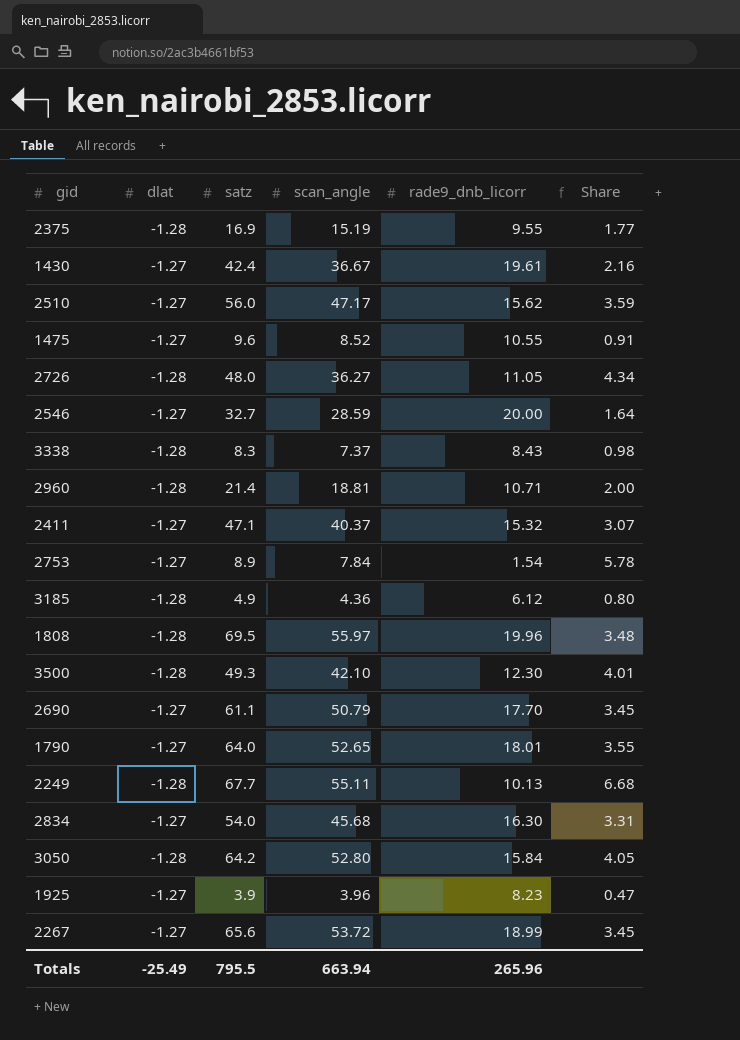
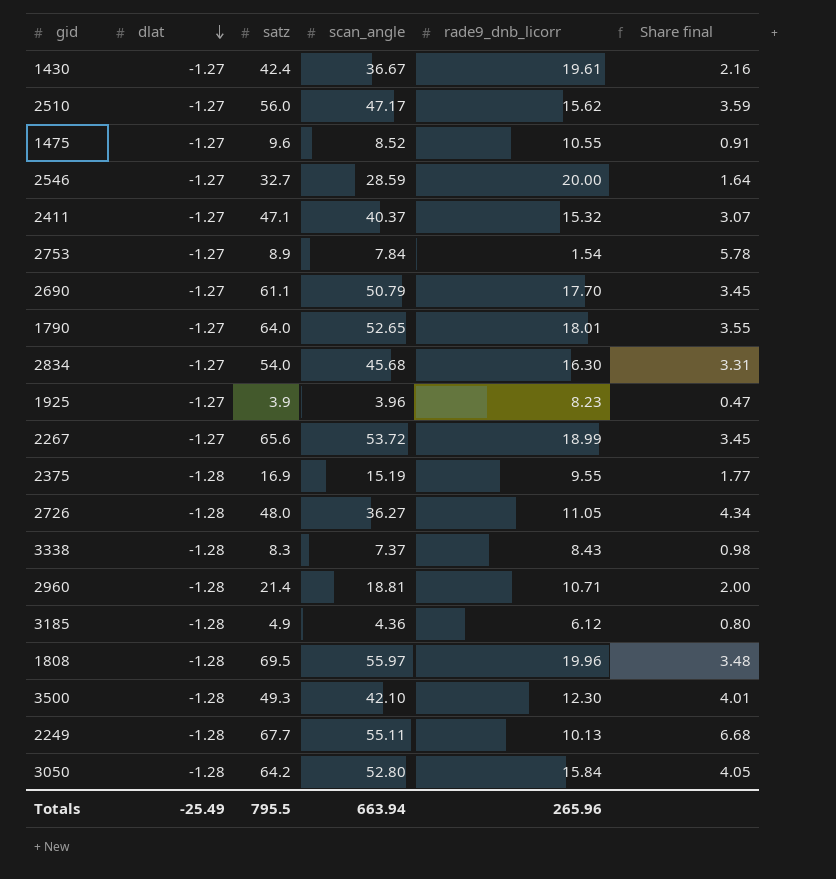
row order: none -> dlat descending
column name: Share -> Share final

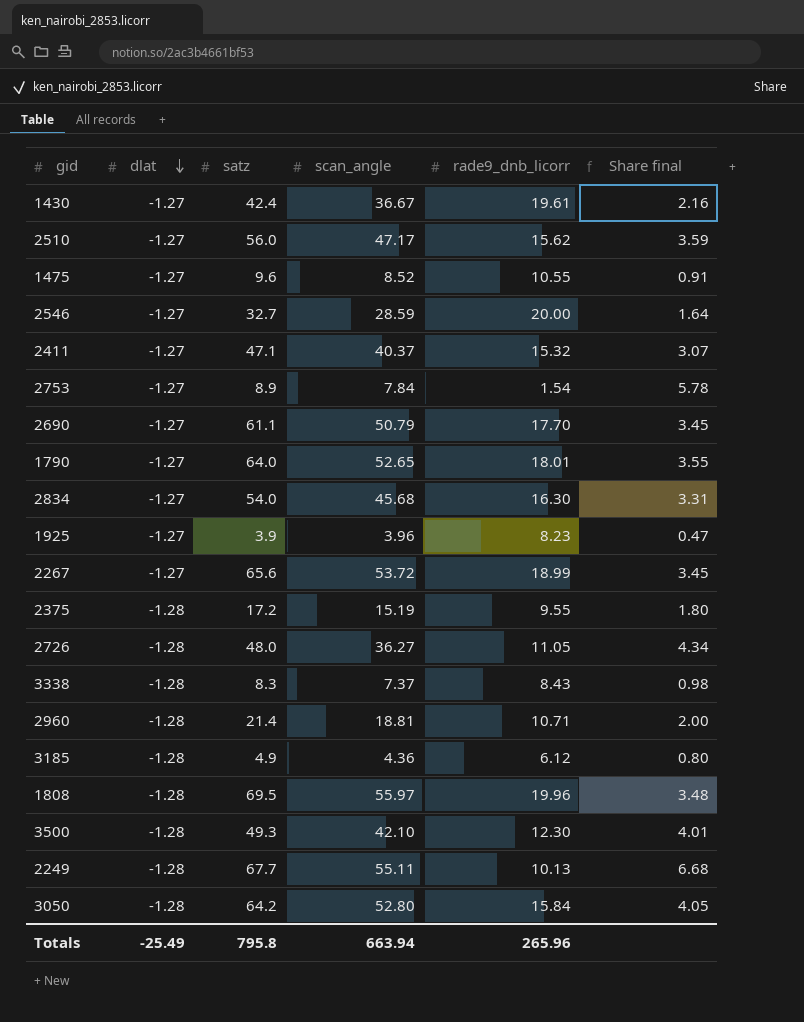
2375 | satz: 16.9 -> 17.2
2375 | Share final: 1.77 -> 1.80
Totals | satz: 795.5 -> 795.8

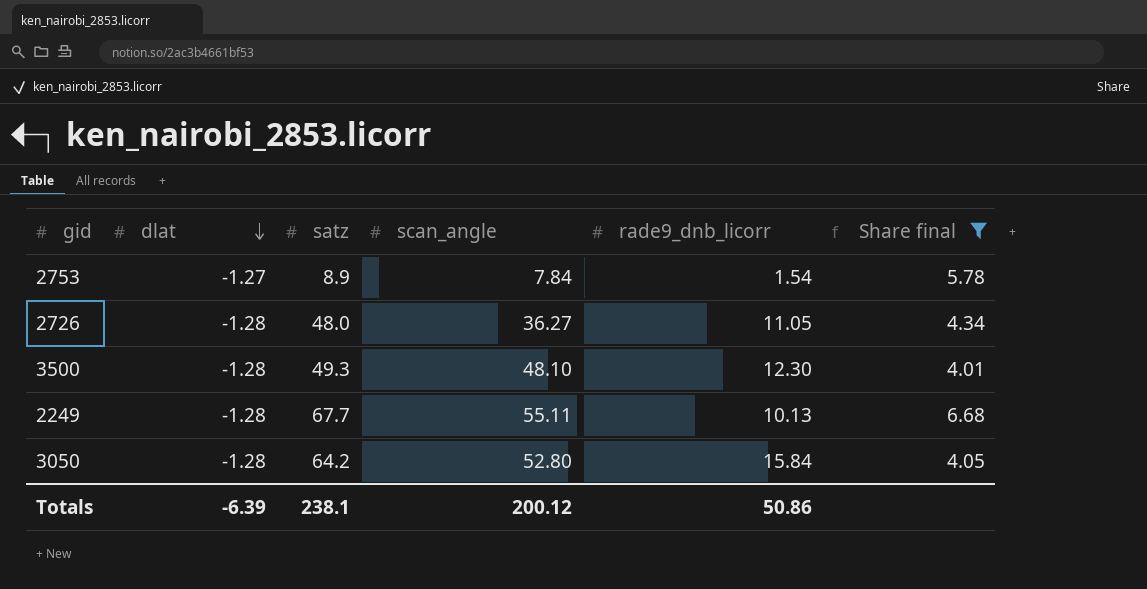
filter: none -> Share final >= 4.01
3500 | scan_angle: 42.10 -> 48.10
Totals | dlat: -25.49 -> -6.39
Totals | satz: 795.8 -> 238.1
Totals | scan_angle: 663.94 -> 200.12
Totals | rade9_dnb_licorr: 265.96 -> 50.86

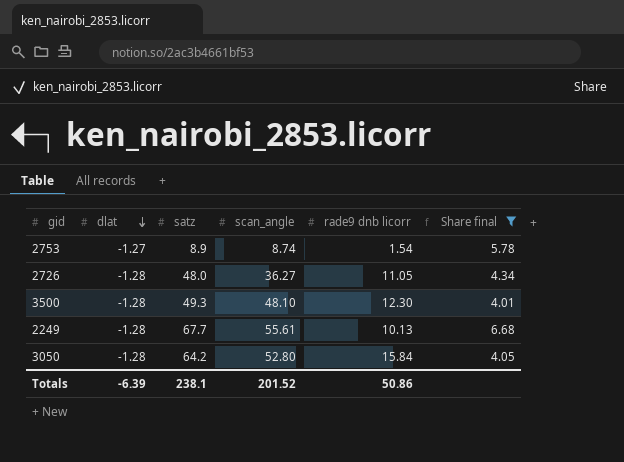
column name: rade9_dnb_licorr -> rade9 dnb licorr
2753 | scan_angle: 7.84 -> 8.74
2249 | scan_angle: 55.11 -> 55.61
Totals | scan_angle: 200.12 -> 201.52

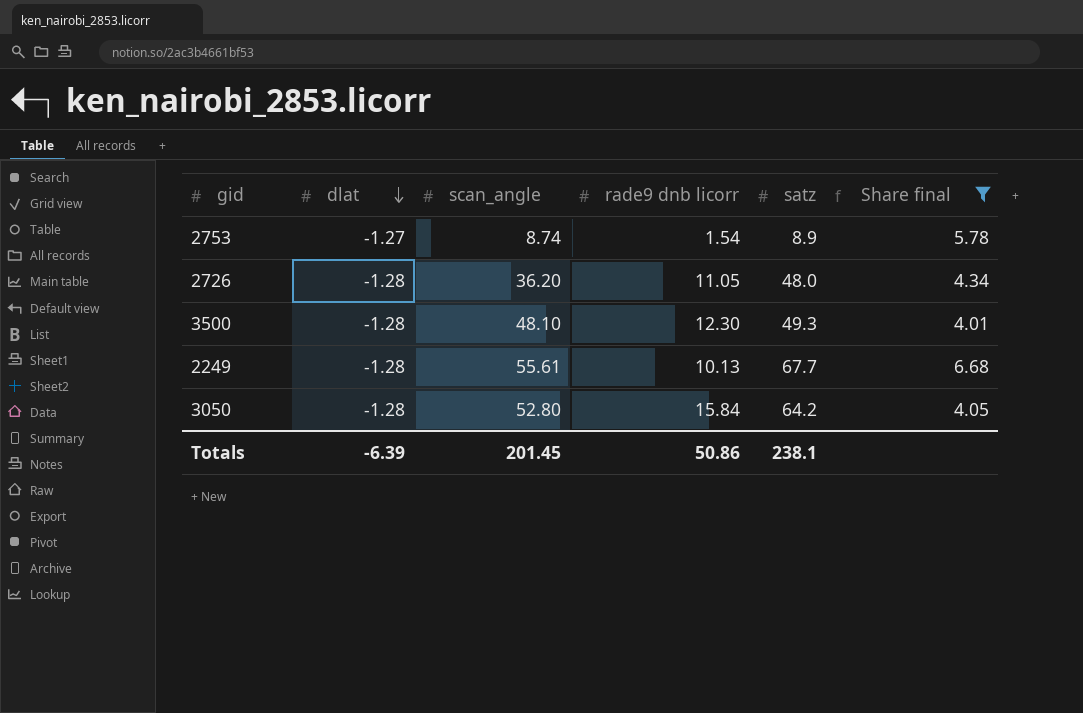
column satz | position: 3 -> 5
2726 | scan_angle: 36.27 -> 36.20
Totals | scan_angle: 201.52 -> 201.45

